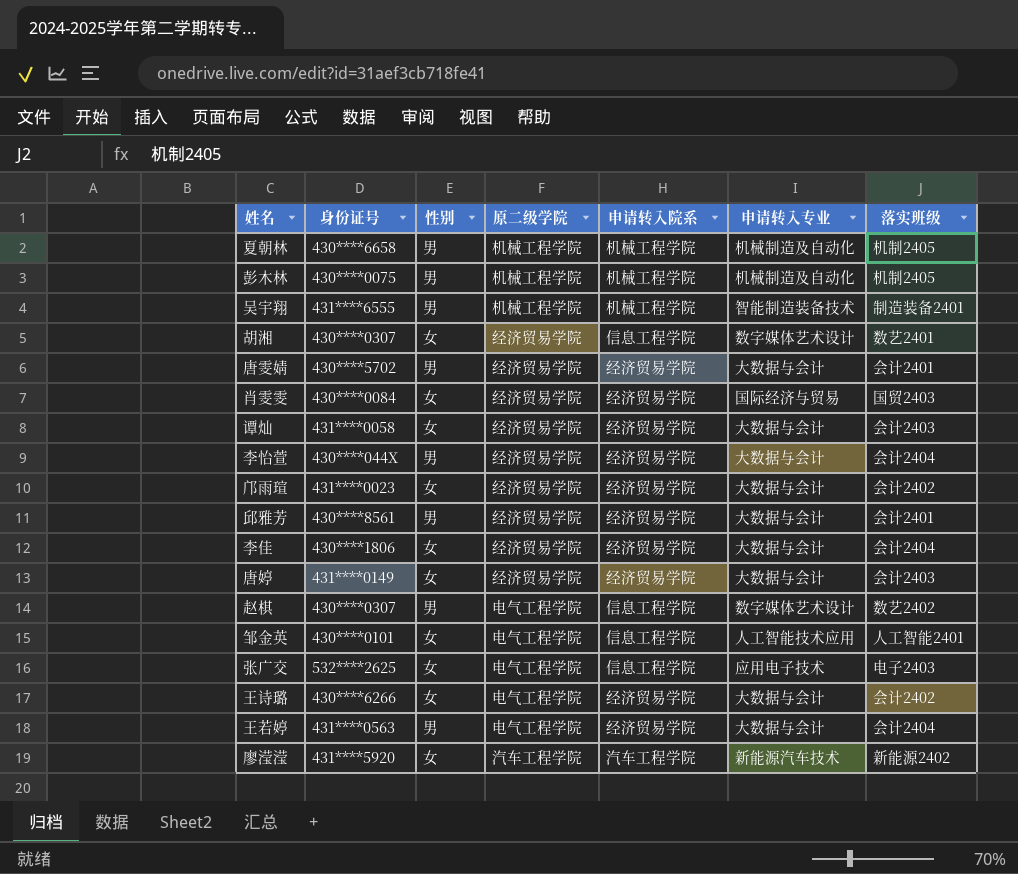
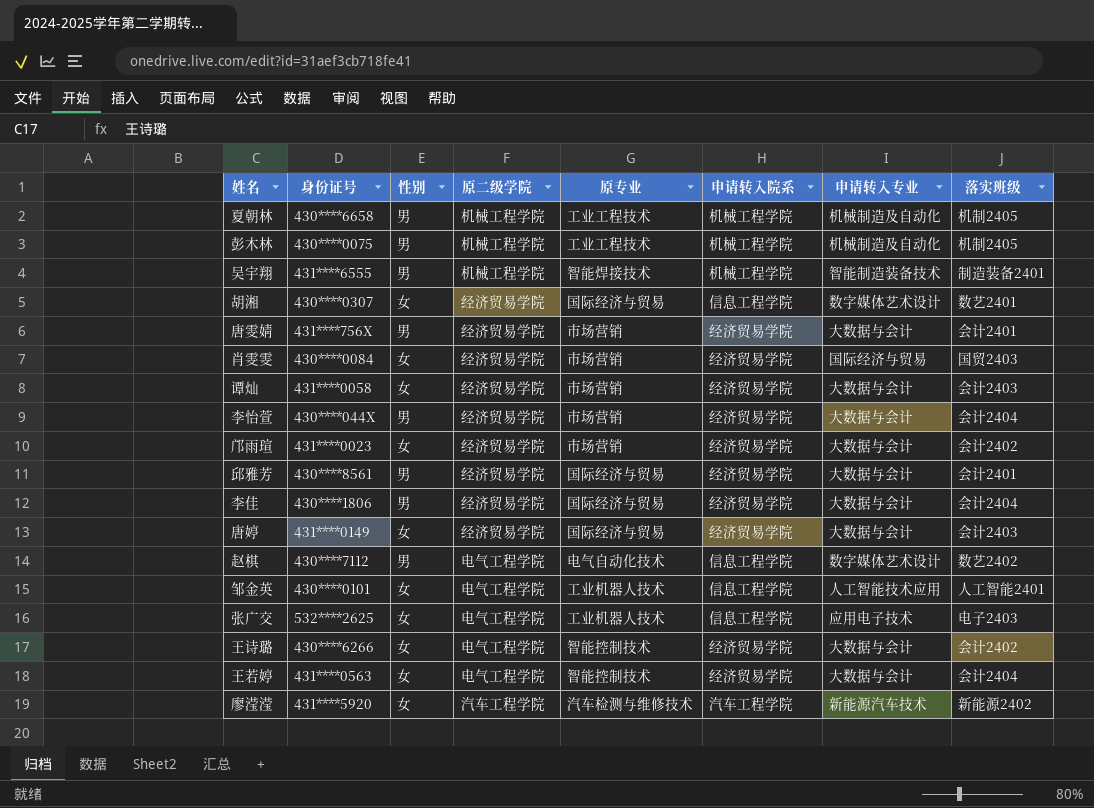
column 原专业 | position: none -> 5
唐雯婧 | 身份证号: 430****5702 -> 431****756X
李佳 | 性别: 女 -> 男
赵棋 | 身份证号: 430****0307 -> 430****7112
王若婷 | 性别: 男 -> 女

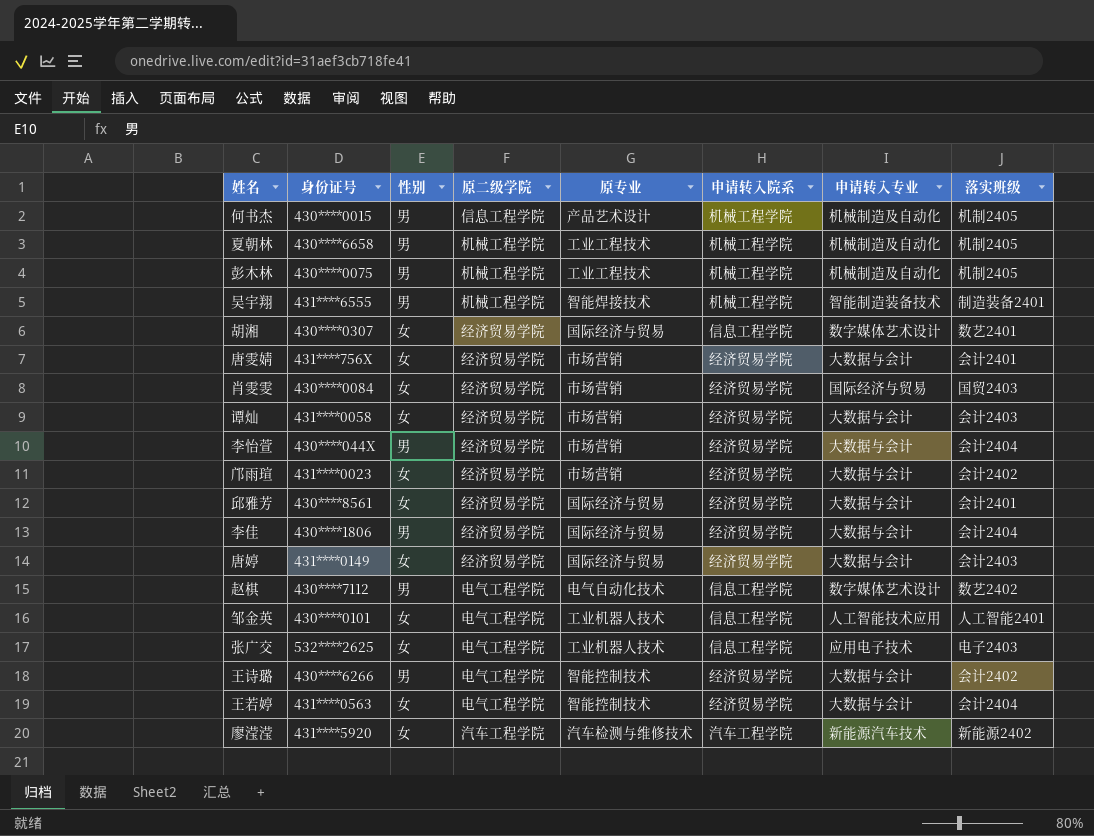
row 何书杰: none -> 430****0015 | 男 | 信息工程学院 | 产品艺术设计 | 机械工程学院 | 机械制造及自动化 | 机制2405
唐雯婧 | 性别: 男 -> 女
邱雅芳 | 性别: 男 -> 女
王诗璐 | 性别: 女 -> 男

